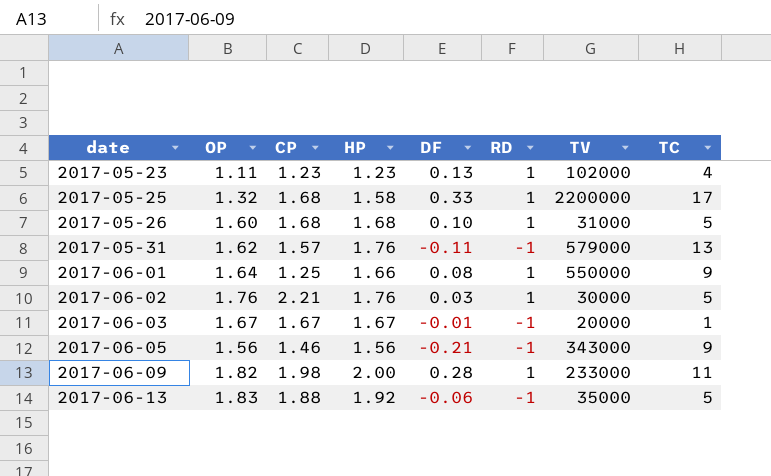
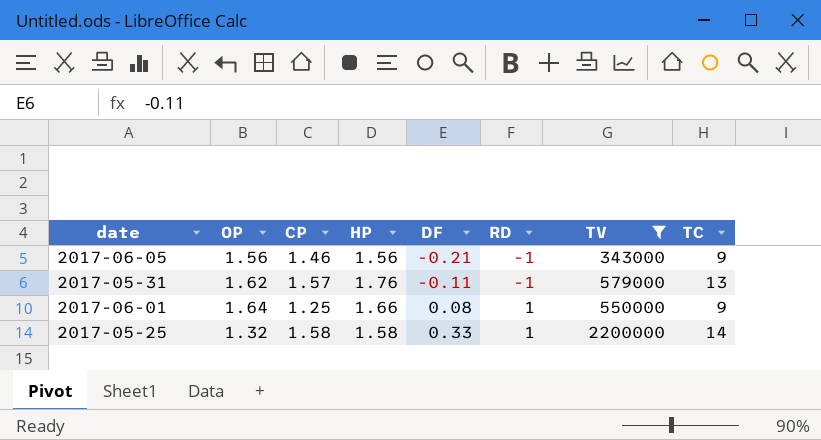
filter: none -> TV >= 343000
row order: date ascending -> DF ascending
2017-05-25 | CP: 1.68 -> 1.58
2017-05-25 | TC: 17 -> 14

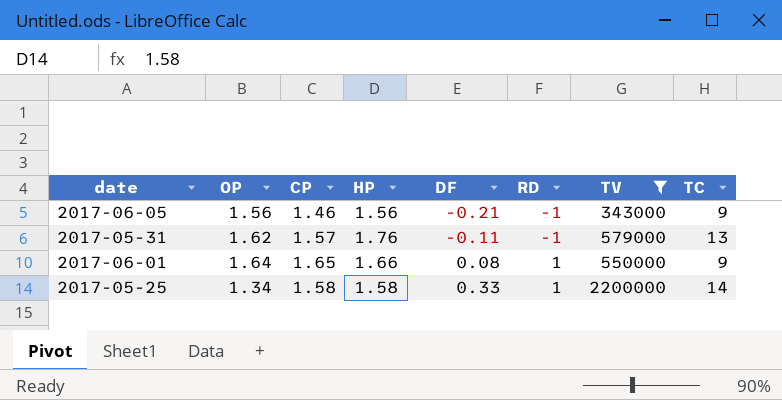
2017-06-01 | CP: 1.25 -> 1.65
2017-05-25 | OP: 1.32 -> 1.34

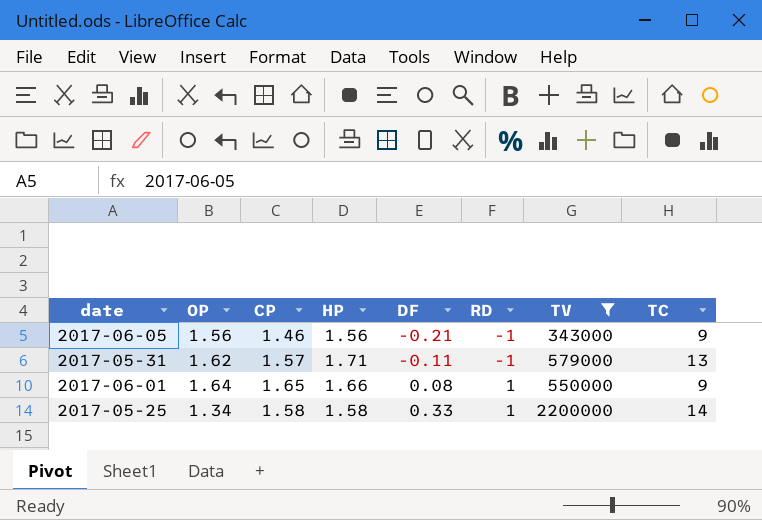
2017-05-31 | HP: 1.76 -> 1.71

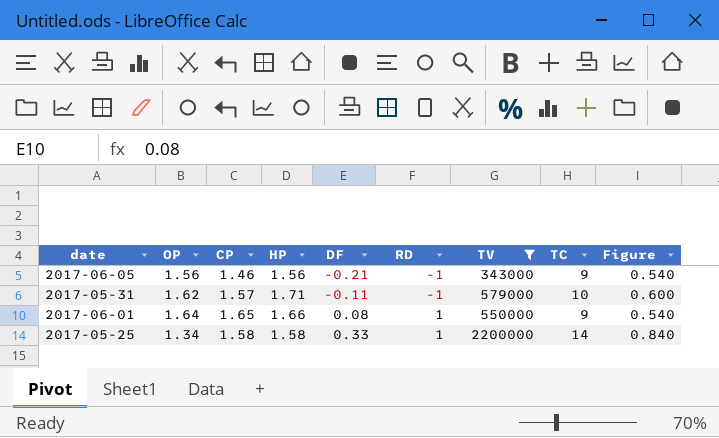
column Figure | formula: none -> [TC] * 0.06
2017-05-31 | TC: 13 -> 10

